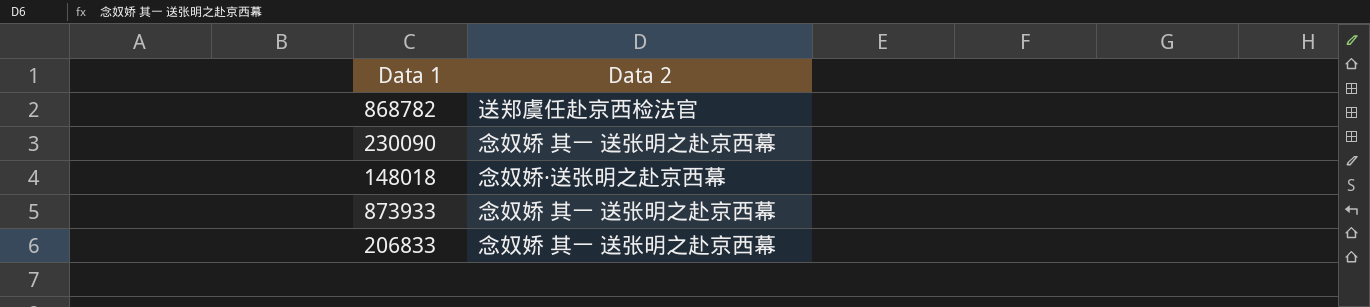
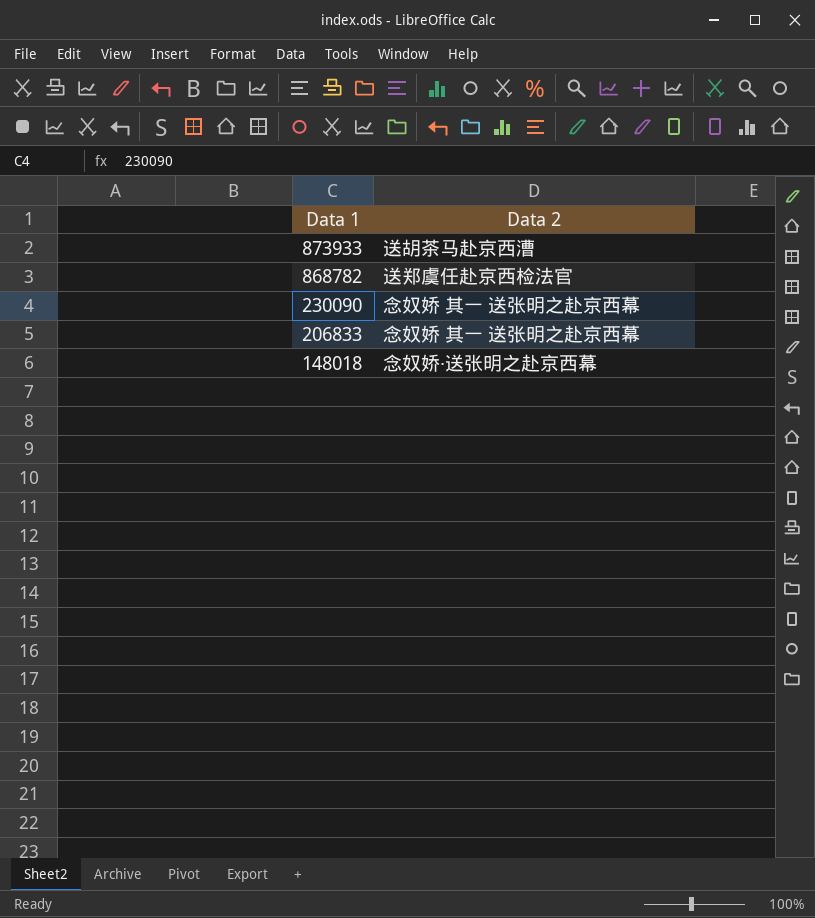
row order: none -> Data 1 descending
873933 | Data 2: 念奴娇 其一 送张明之赴京西幕 -> 送胡茶马赴京西漕

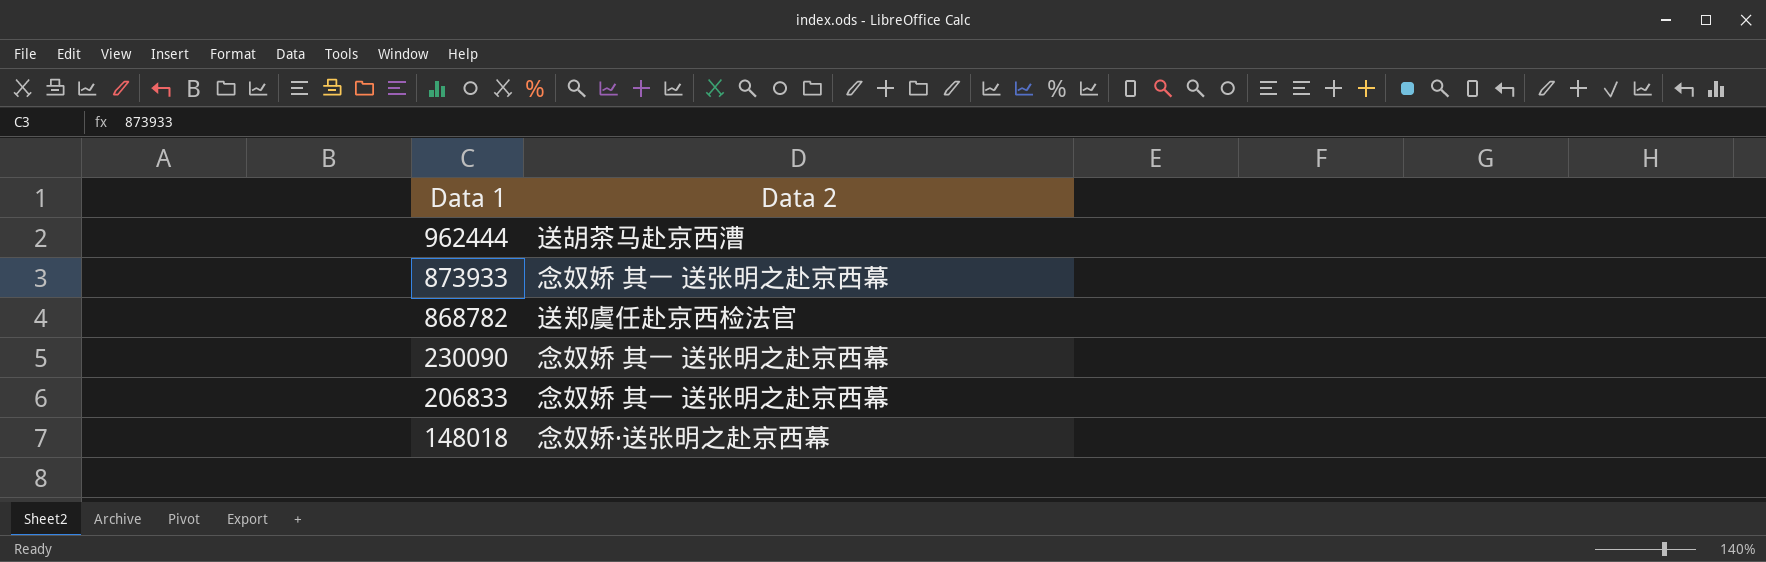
row 962444: none -> 送胡茶马赴京西漕
873933 | Data 2: 送胡茶马赴京西漕 -> 念奴娇 其一 送张明之赴京西幕

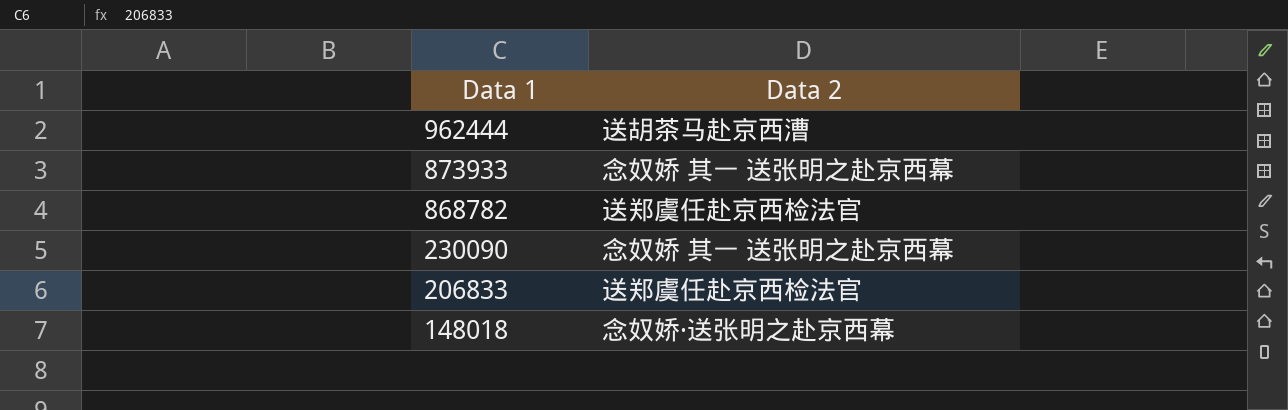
206833 | Data 2: 念奴娇 其一 送张明之赴京西幕 -> 送郑虞任赴京西检法官

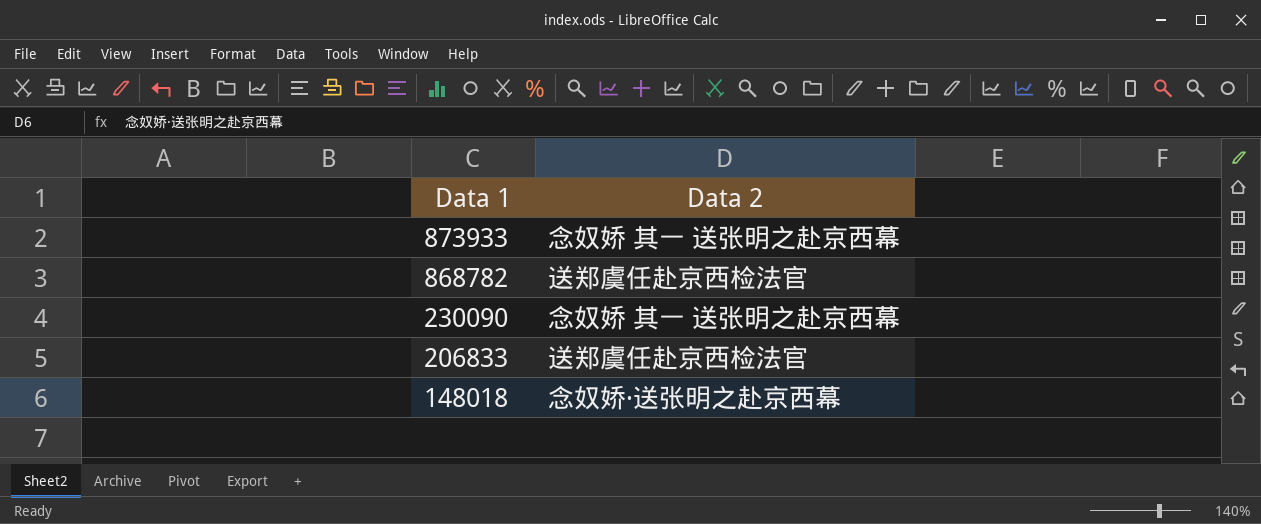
row 962444: 送胡茶马赴京西漕 -> none

